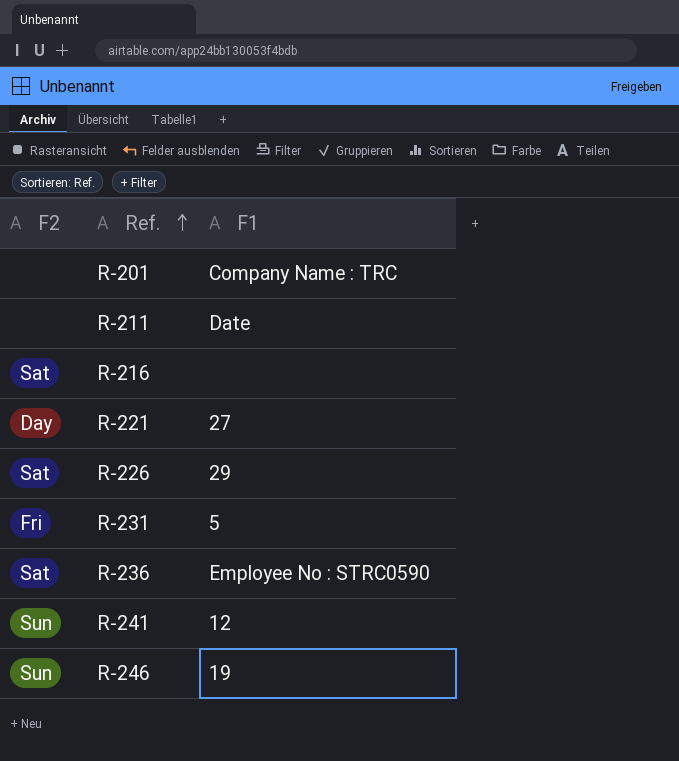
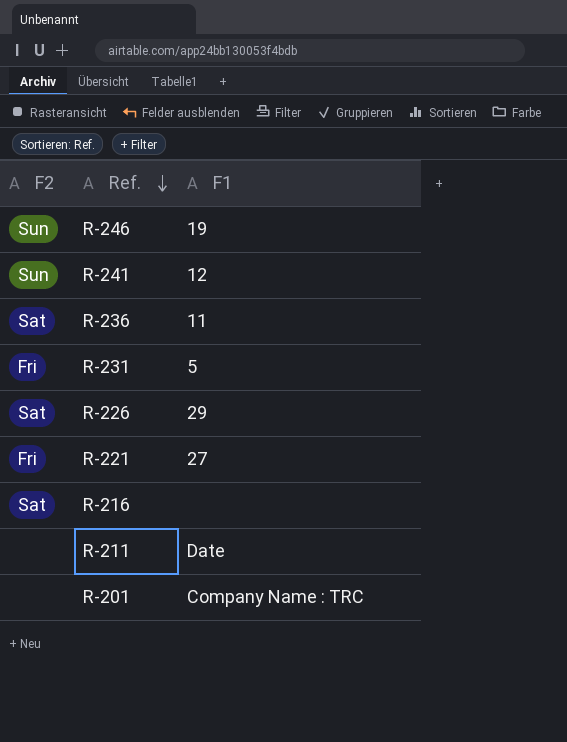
row order: Ref. ascending -> Ref. descending
R-236 | F1: Employee No : STRC0590 -> 11
R-221 | F2: Day -> Fri

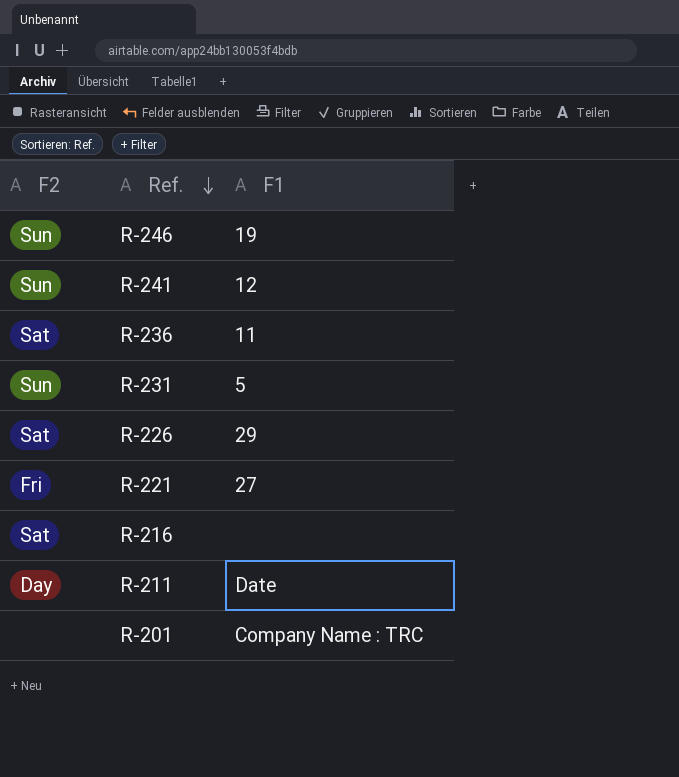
R-231 | F2: Fri -> Sun
R-211 | F2: none -> Day

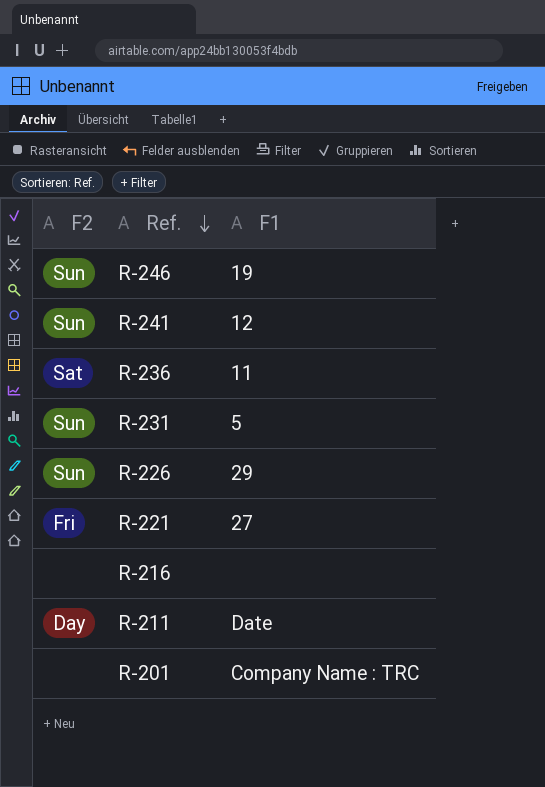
R-226 | F2: Sat -> Sun
R-216 | F2: Sat -> none

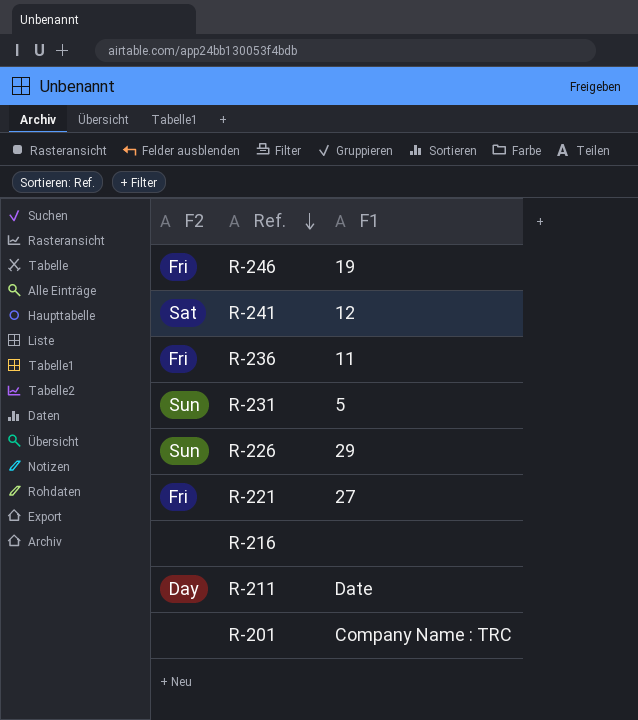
R-246 | F2: Sun -> Fri
R-241 | F2: Sun -> Sat
R-236 | F2: Sat -> Fri

